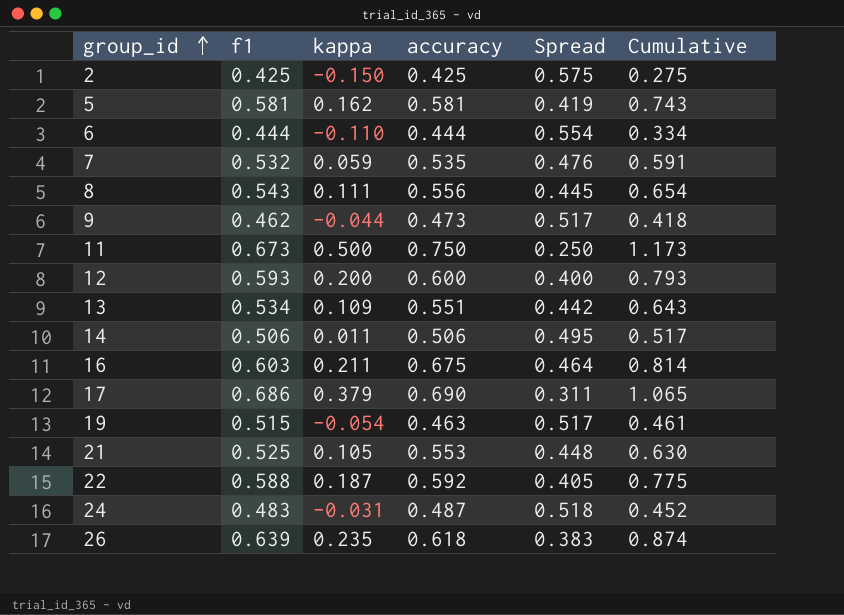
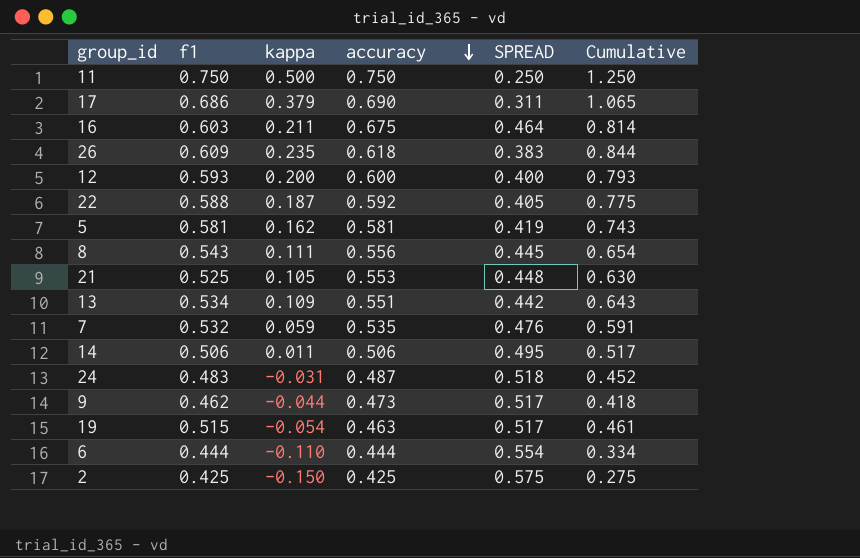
row order: group_id ascending -> accuracy descending
column name: Spread -> SPREAD
11 | f1: 0.673 -> 0.750
11 | Cumulative: 1.173 -> 1.250
26 | f1: 0.639 -> 0.609
26 | Cumulative: 0.874 -> 0.844

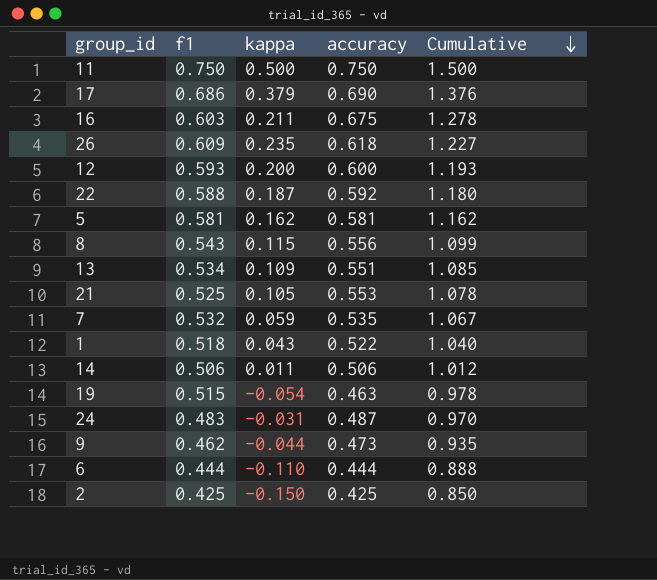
row order: accuracy descending -> Cumulative descending
column SPREAD | formula: [accuracy] - [kappa] -> none
column Cumulative | formula: [f1] + [kappa] -> [f1] + [accuracy]
8 | kappa: 0.111 -> 0.115
row 1: none -> 0.518 | 0.043 | 0.522 | 1.040

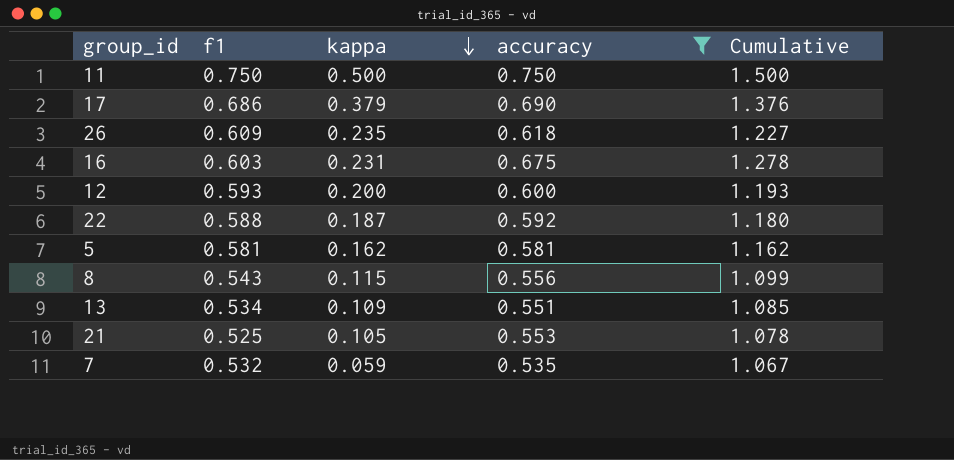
filter: none -> accuracy >= 0.535
row order: Cumulative descending -> kappa descending
16 | kappa: 0.211 -> 0.231

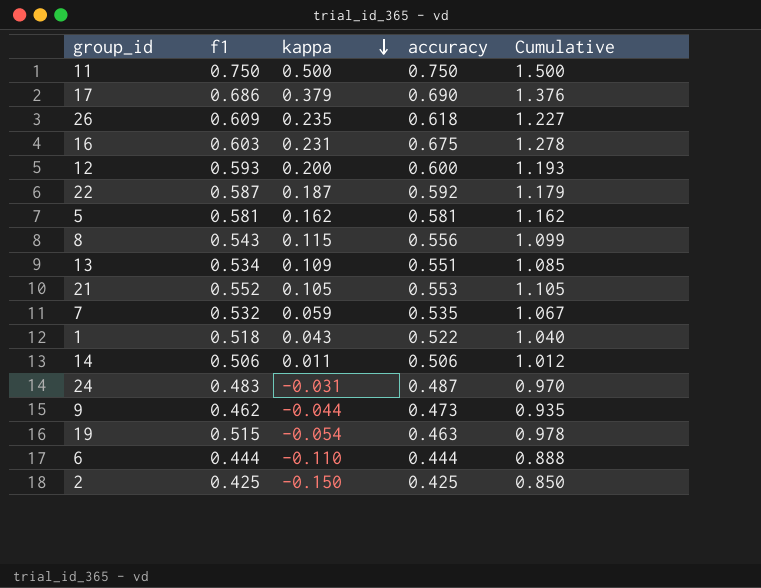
filter: accuracy >= 0.535 -> none
22 | f1: 0.588 -> 0.587
22 | Cumulative: 1.180 -> 1.179
21 | f1: 0.525 -> 0.552
21 | Cumulative: 1.078 -> 1.105

